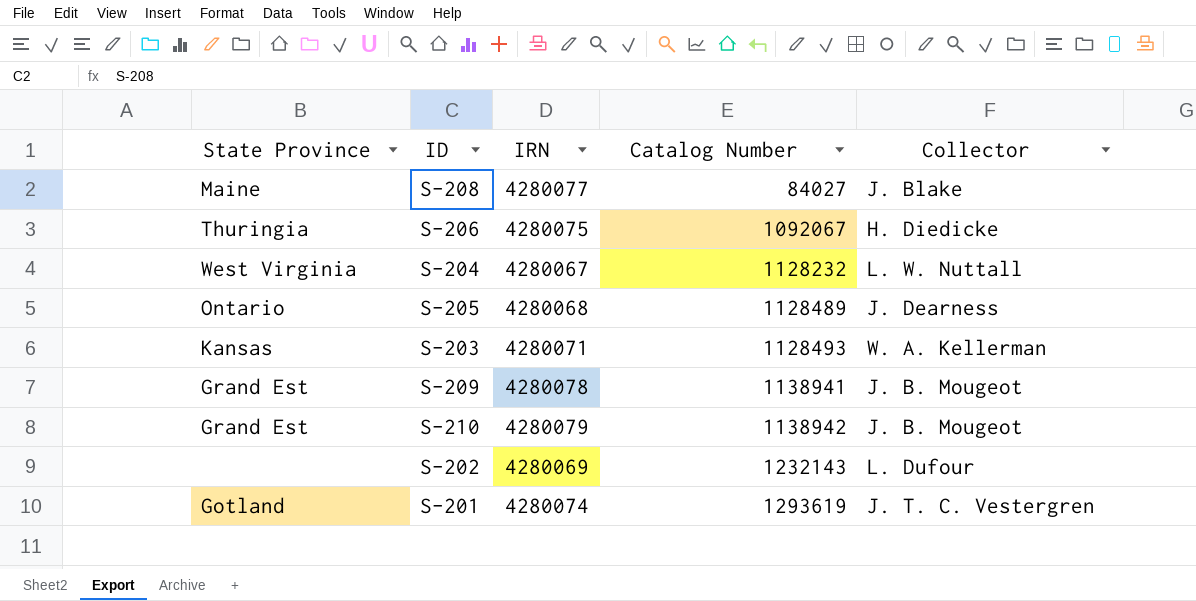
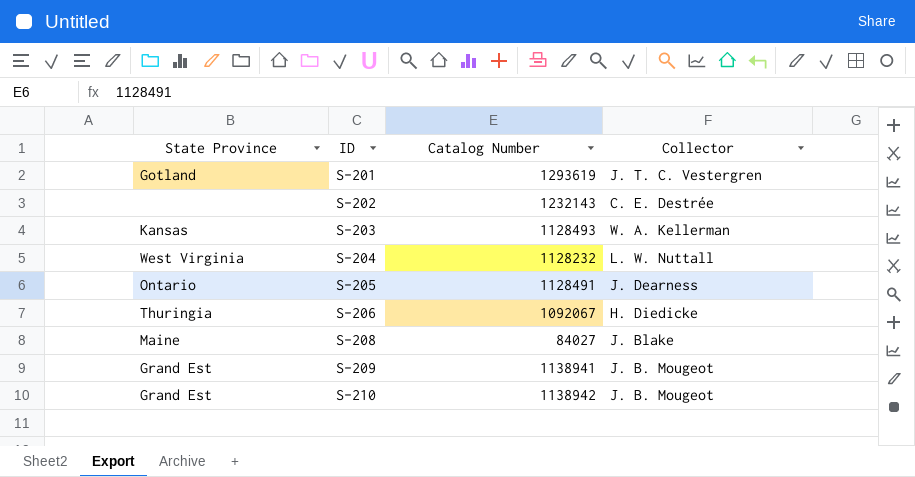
row order: Catalog Number ascending -> ID ascending
column IRN | position: 3 -> none
S-202 | Collector: L. Dufour -> C. E. Destrée
S-205 | Catalog Number: 1128489 -> 1128491

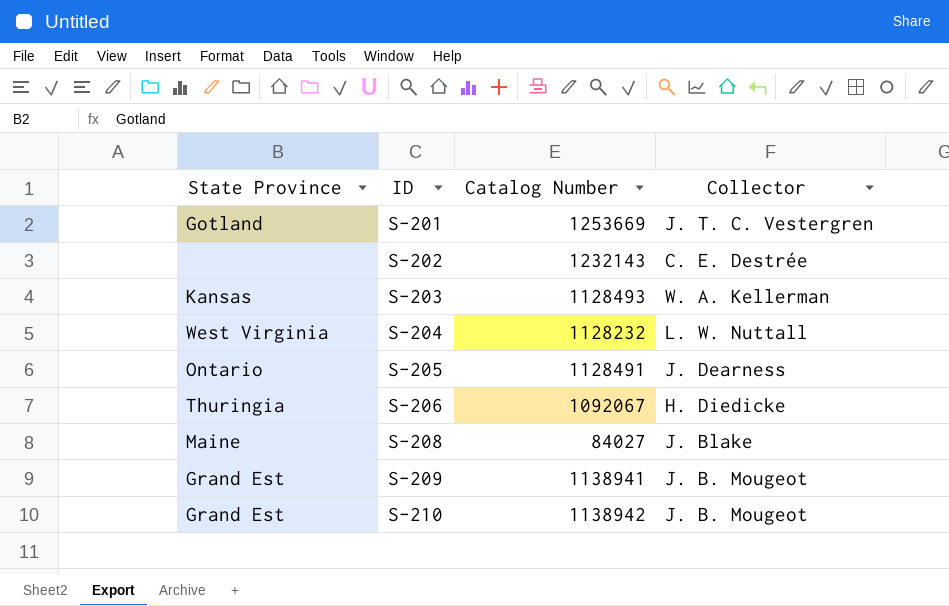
S-201 | Catalog Number: 1293619 -> 1253669

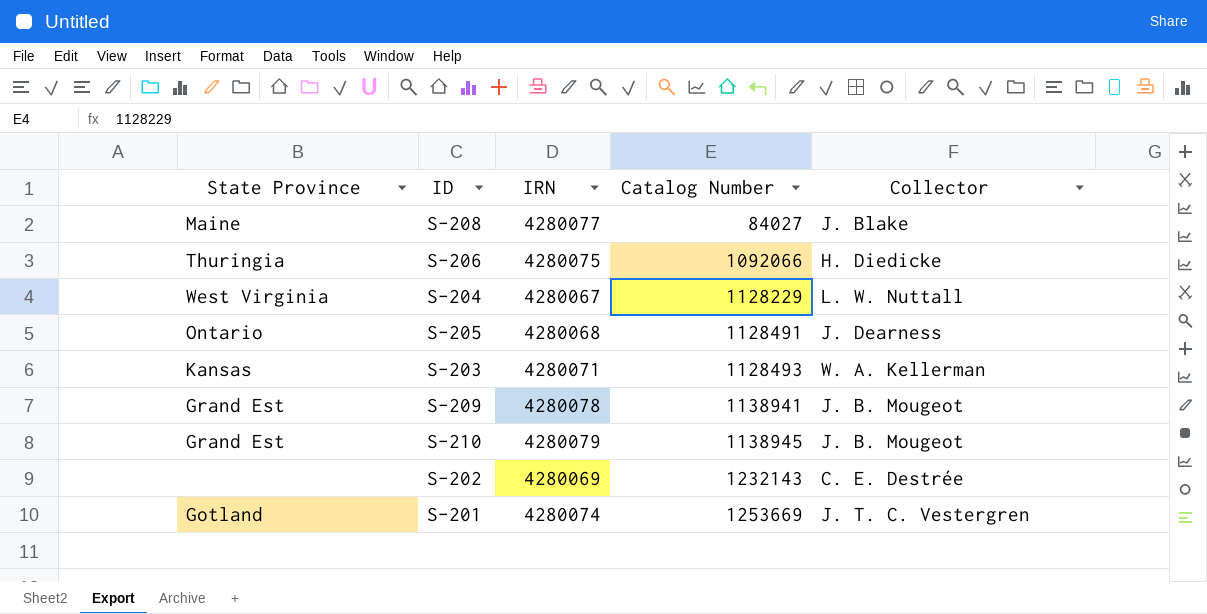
row order: ID ascending -> Catalog Number ascending
column IRN | position: none -> 3
S-206 | Catalog Number: 1092067 -> 1092066
S-204 | Catalog Number: 1128232 -> 1128229
S-210 | Catalog Number: 1138942 -> 1138945

